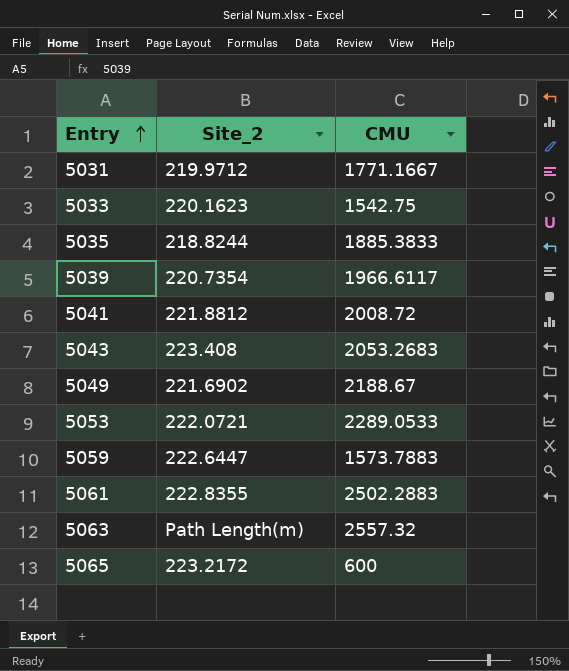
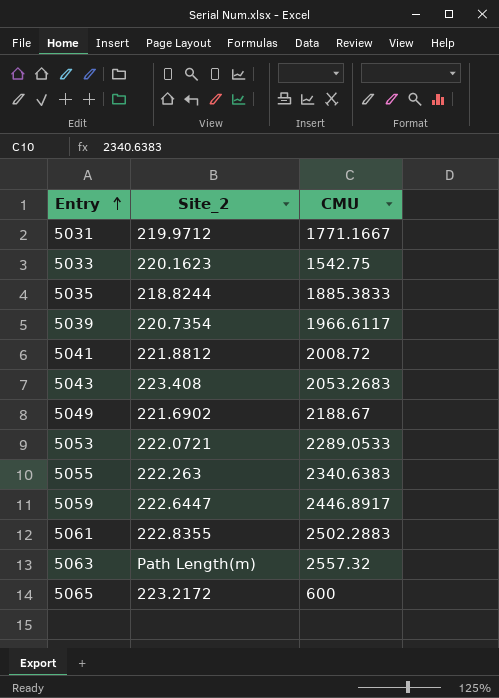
row 5055: none -> 222.263 | 2340.6383
5059 | CMU: 1573.7883 -> 2446.8917

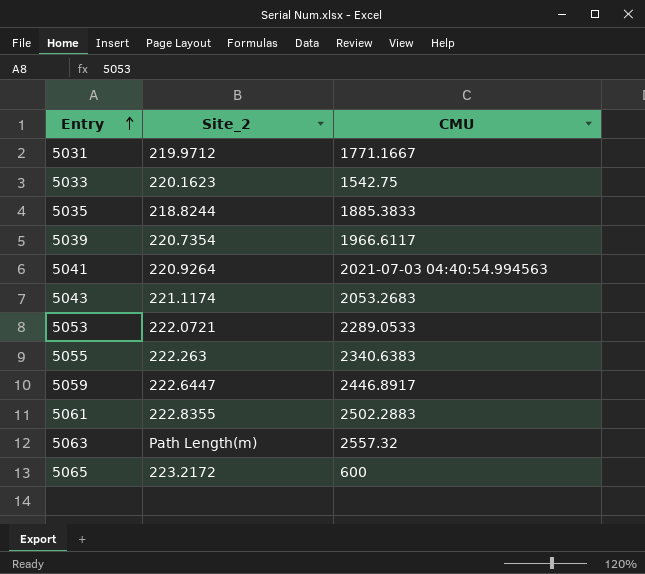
row 5049: 221.6902 | 2188.67 -> none
5041 | Site_2: 221.8812 -> 220.9264
5041 | CMU: 2008.72 -> 2021-07-03 04:40:54.994563
5043 | Site_2: 223.408 -> 221.1174

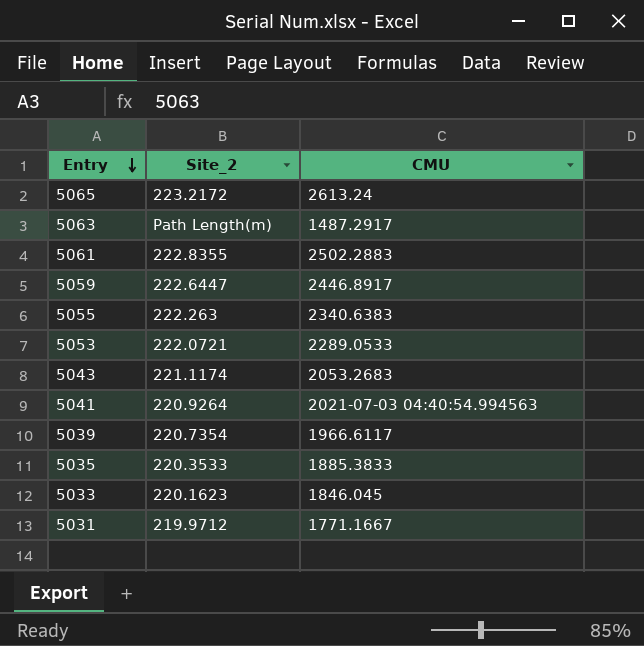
row order: Entry ascending -> Entry descending
5065 | CMU: 600 -> 2613.24
5063 | CMU: 2557.32 -> 1487.2917
5035 | Site_2: 218.8244 -> 220.3533
5033 | CMU: 1542.75 -> 1846.045

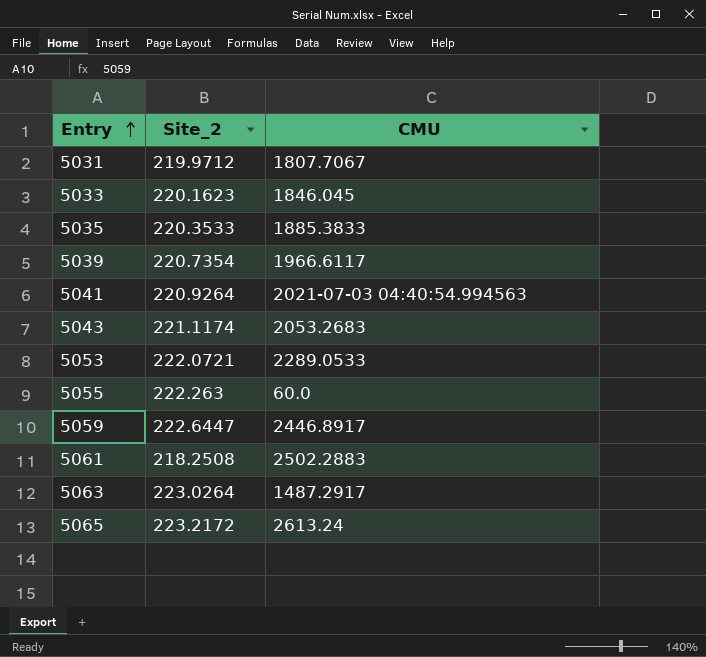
row order: Entry descending -> Entry ascending
5031 | CMU: 1771.1667 -> 1807.7067
5055 | CMU: 2340.6383 -> 60.0
5061 | Site_2: 222.8355 -> 218.2508
5063 | Site_2: Path Length(m) -> 223.0264

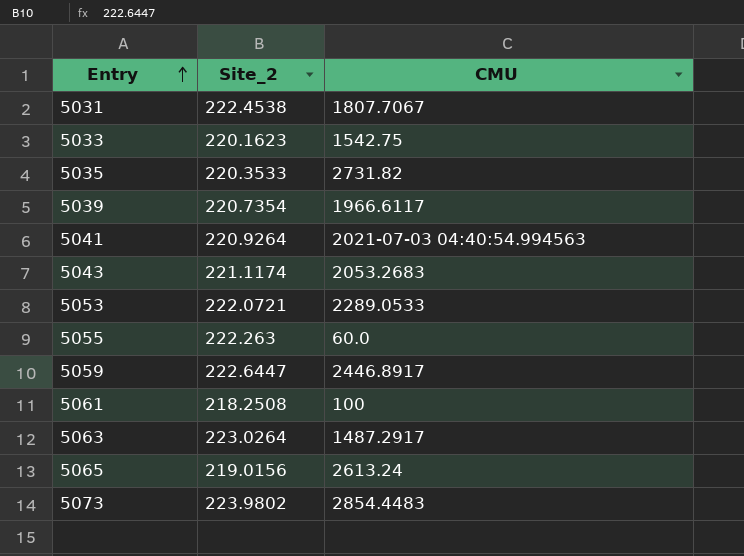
5031 | Site_2: 219.9712 -> 222.4538
5033 | CMU: 1846.045 -> 1542.75
5035 | CMU: 1885.3833 -> 2731.82
5061 | CMU: 2502.2883 -> 100
5065 | Site_2: 223.2172 -> 219.0156
row 5073: none -> 223.9802 | 2854.4483

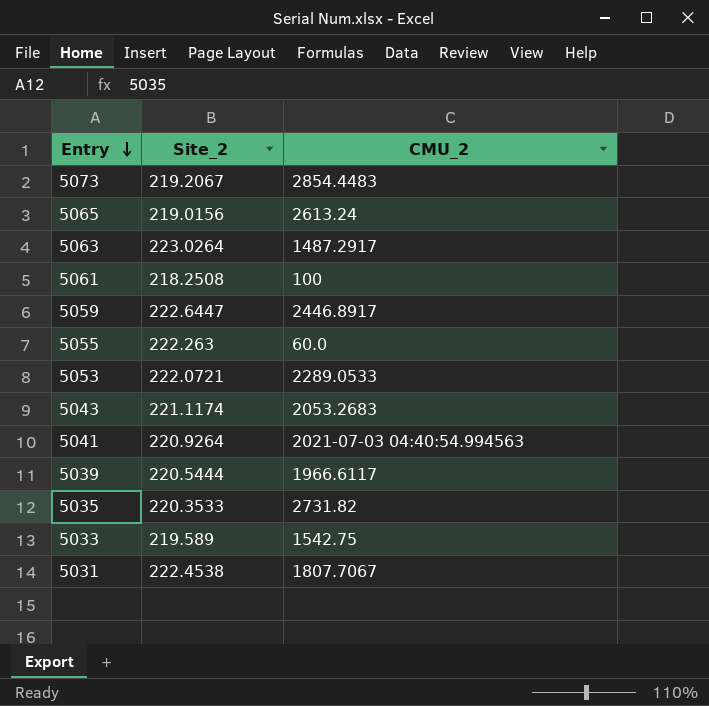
row order: Entry ascending -> Entry descending
column name: CMU -> CMU_2
5073 | Site_2: 223.9802 -> 219.2067
5039 | Site_2: 220.7354 -> 220.5444
5033 | Site_2: 220.1623 -> 219.589

